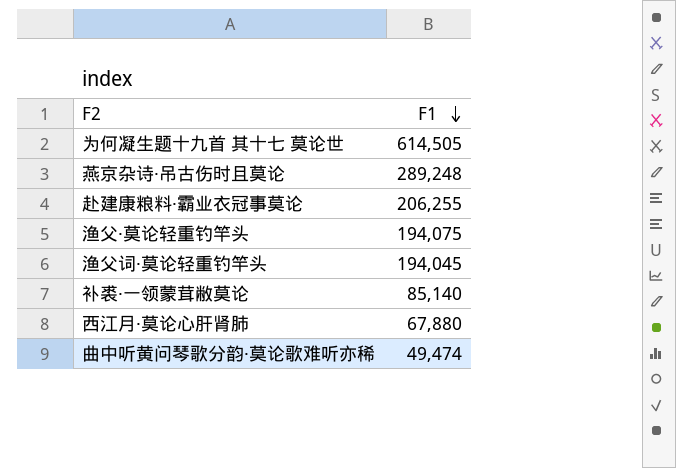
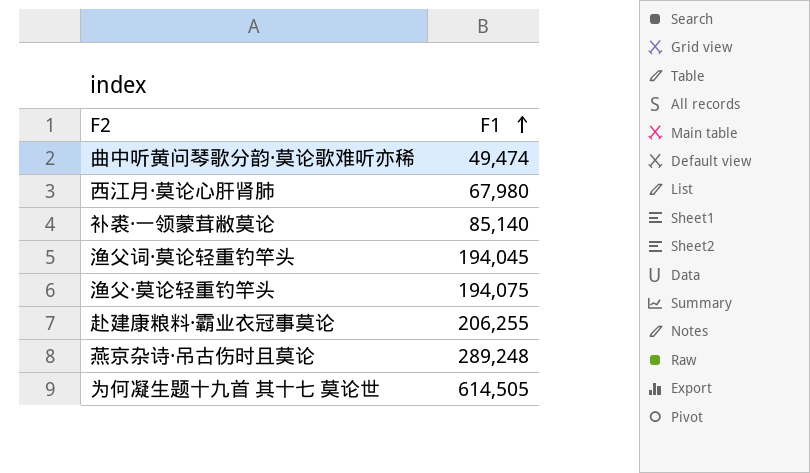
row order: F1 descending -> F1 ascending
西江月·莫论心肝肾肺 | F1: 67,880 -> 67,980

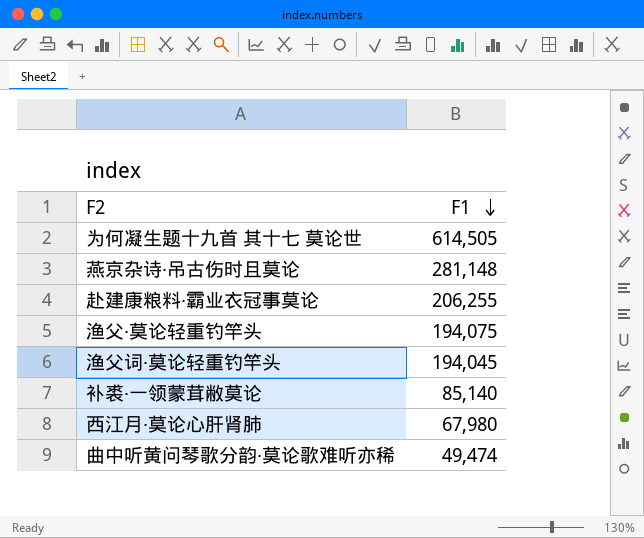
row order: F1 ascending -> F1 descending
燕京杂诗·吊古伤时且莫论 | F1: 289,248 -> 281,148

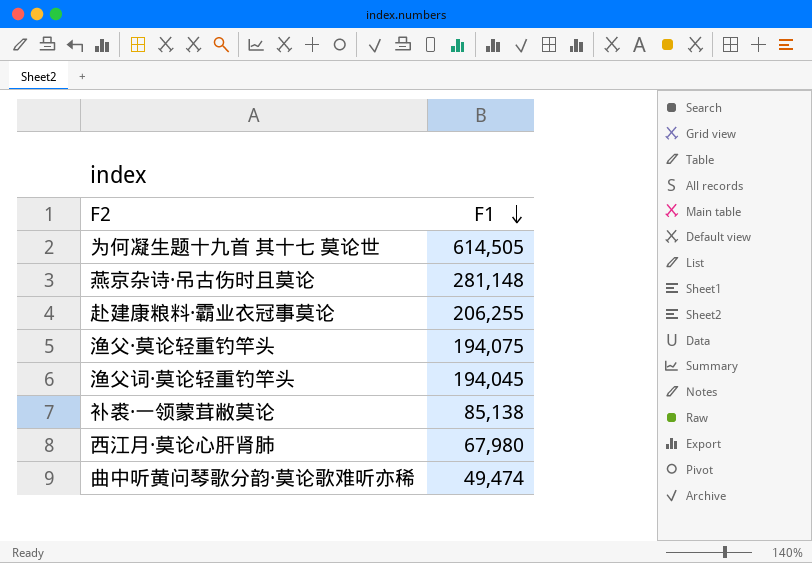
补裘·一领蒙茸敝莫论 | F1: 85,140 -> 85,138

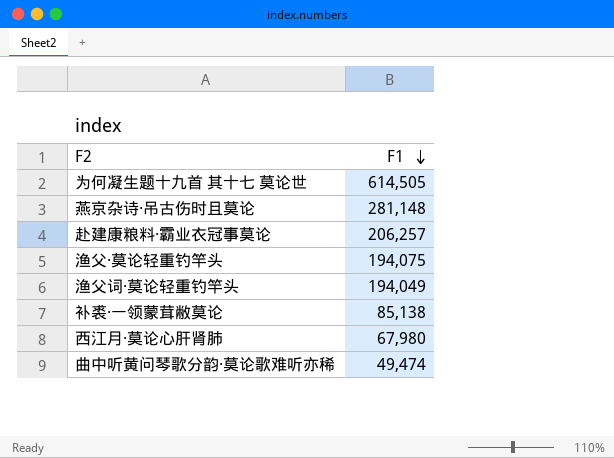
赴建康粮料·霸业衣冠事莫论 | F1: 206,255 -> 206,257
渔父词·莫论轻重钓竿头 | F1: 194,045 -> 194,049

